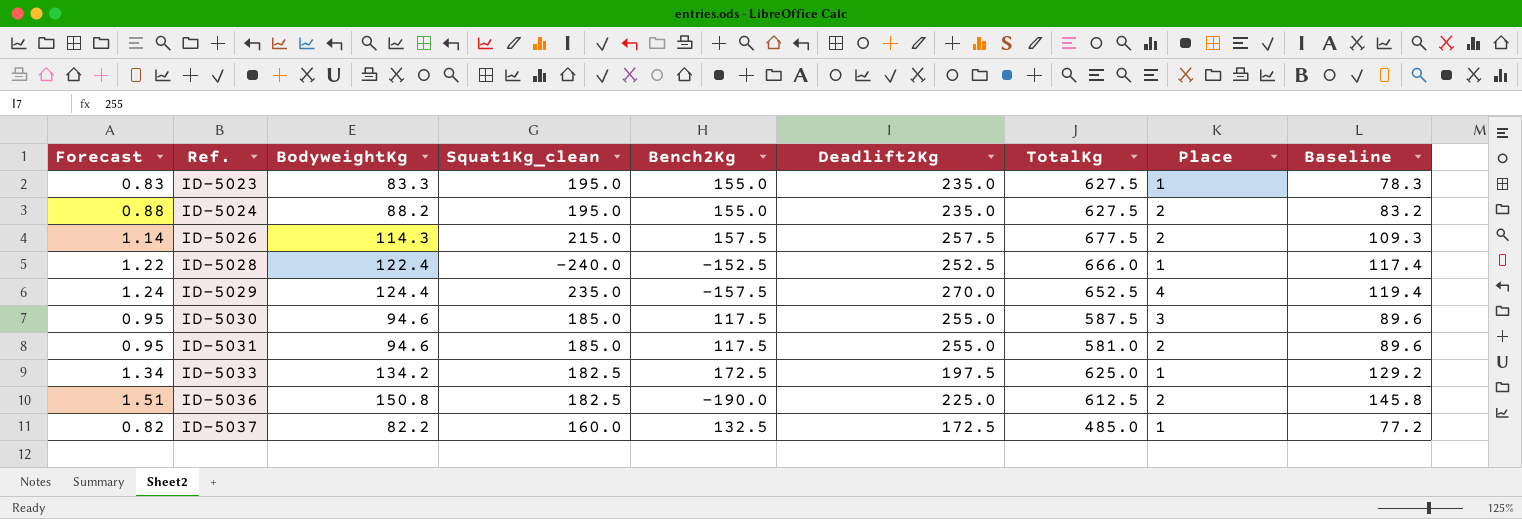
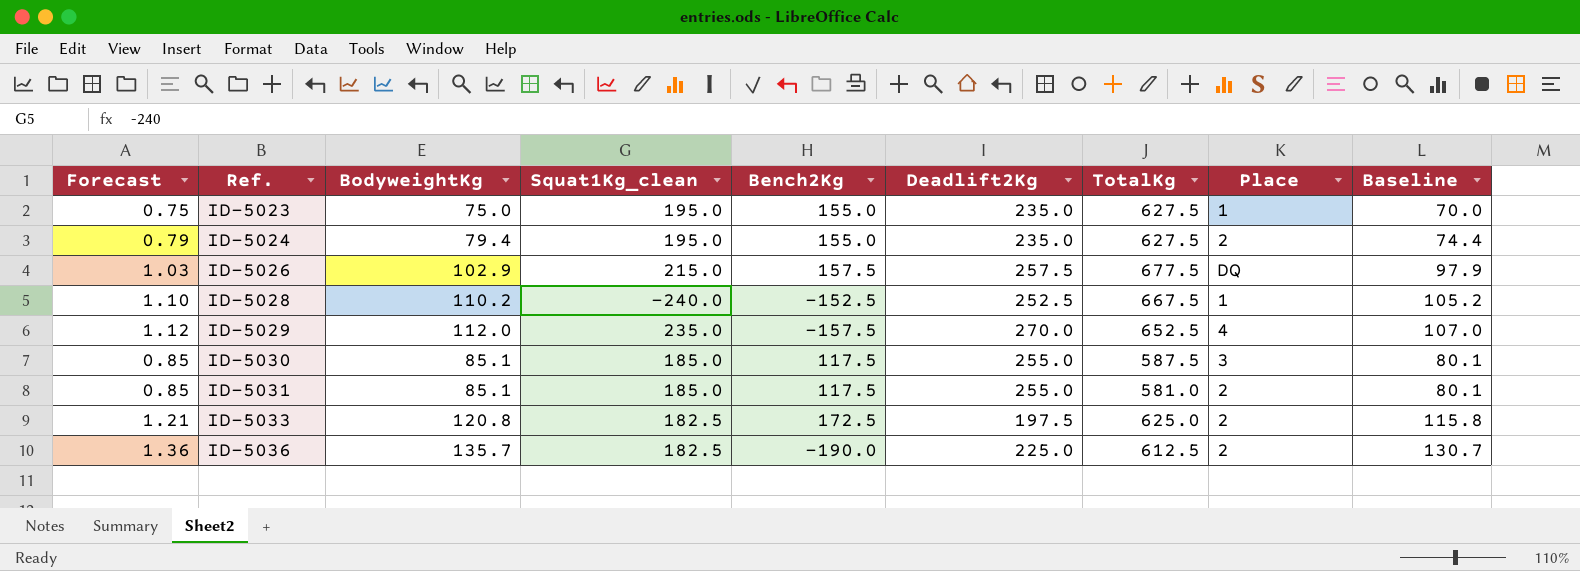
row ID-5037: 0.82 | 82.2 | 160.0 | 132.5 | 172.5 | 485.0 | 1 | 77.2 -> none
ID-5023 | Forecast: 0.83 -> 0.75
ID-5023 | BodyweightKg: 83.3 -> 75.0
ID-5023 | Baseline: 78.3 -> 70.0
ID-5024 | Forecast: 0.88 -> 0.79
ID-5024 | BodyweightKg: 88.2 -> 79.4
ID-5024 | Baseline: 83.2 -> 74.4
ID-5026 | Forecast: 1.14 -> 1.03
ID-5026 | BodyweightKg: 114.3 -> 102.9
ID-5026 | Place: 2 -> DQ
ID-5026 | Baseline: 109.3 -> 97.9
ID-5028 | Forecast: 1.22 -> 1.10
ID-5028 | BodyweightKg: 122.4 -> 110.2
ID-5028 | TotalKg: 666.0 -> 667.5
ID-5028 | Baseline: 117.4 -> 105.2
ID-5029 | Forecast: 1.24 -> 1.12
ID-5029 | BodyweightKg: 124.4 -> 112.0
ID-5029 | Baseline: 119.4 -> 107.0
ID-5030 | Forecast: 0.95 -> 0.85
ID-5030 | BodyweightKg: 94.6 -> 85.1
ID-5030 | Baseline: 89.6 -> 80.1
ID-5031 | Forecast: 0.95 -> 0.85
ID-5031 | BodyweightKg: 94.6 -> 85.1
ID-5031 | Baseline: 89.6 -> 80.1
ID-5033 | Forecast: 1.34 -> 1.21
ID-5033 | BodyweightKg: 134.2 -> 120.8
ID-5033 | Place: 1 -> 2
ID-5033 | Baseline: 129.2 -> 115.8
ID-5036 | Forecast: 1.51 -> 1.36
ID-5036 | BodyweightKg: 150.8 -> 135.7
ID-5036 | Baseline: 145.8 -> 130.7

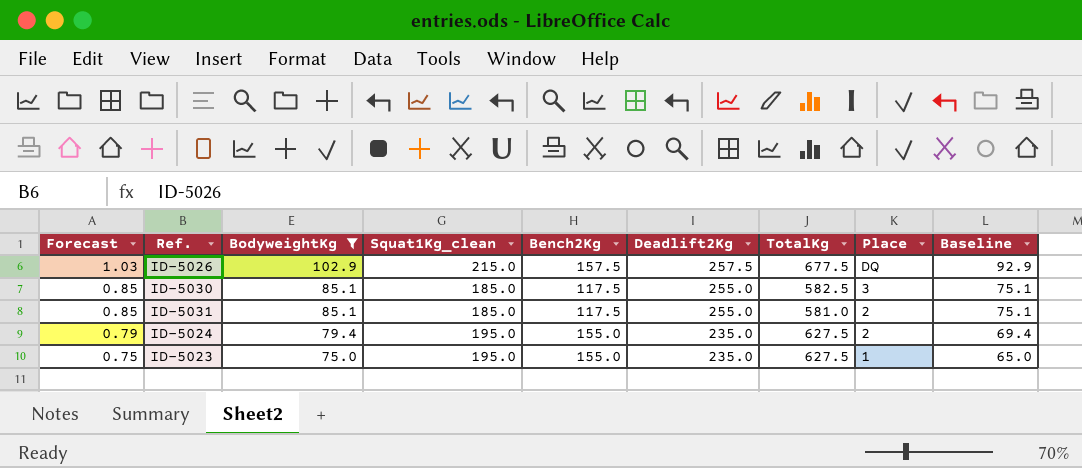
filter: none -> BodyweightKg <= 102.9
row order: Ref. ascending -> Forecast descending
column Baseline | formula: [BodyweightKg] - 5 -> [BodyweightKg] - 10
ID-5030 | TotalKg: 587.5 -> 582.5

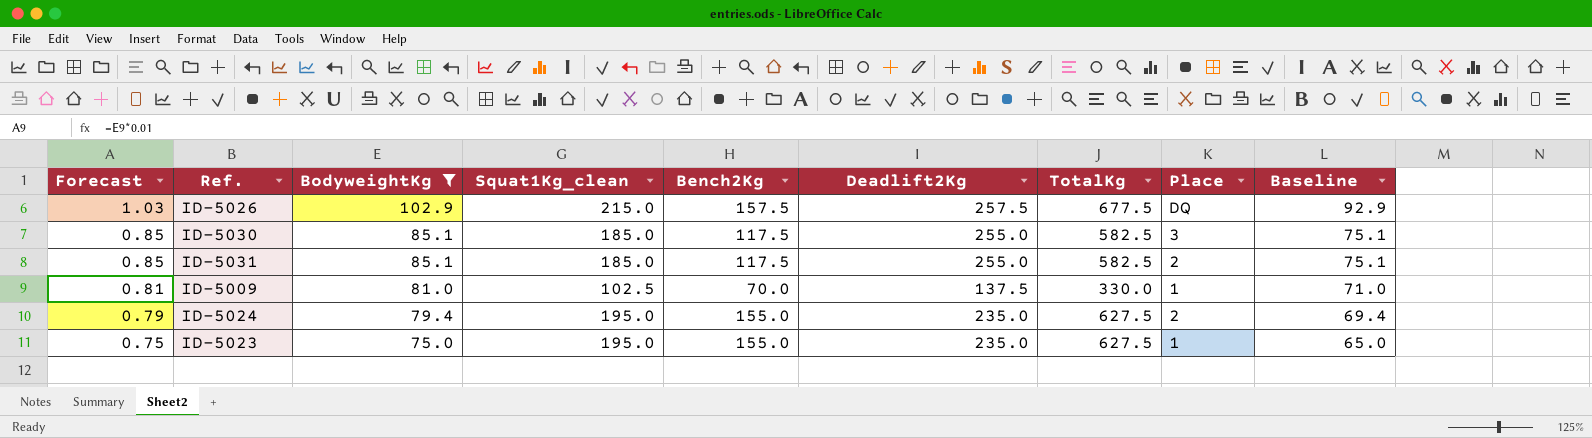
ID-5031 | TotalKg: 581.0 -> 582.5
row ID-5009: none -> 0.81 | 81.0 | 102.5 | 70.0 | 137.5 | 330.0 | 1 | 71.0

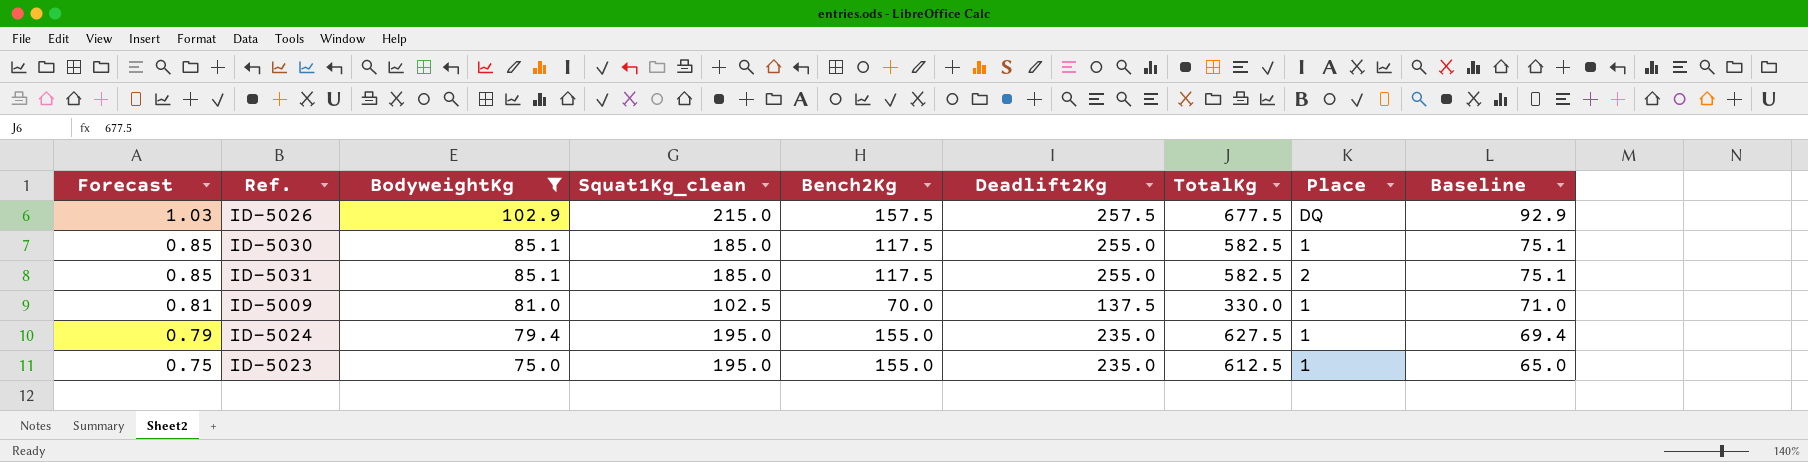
ID-5030 | Place: 3 -> 1
ID-5024 | Place: 2 -> 1
ID-5023 | TotalKg: 627.5 -> 612.5

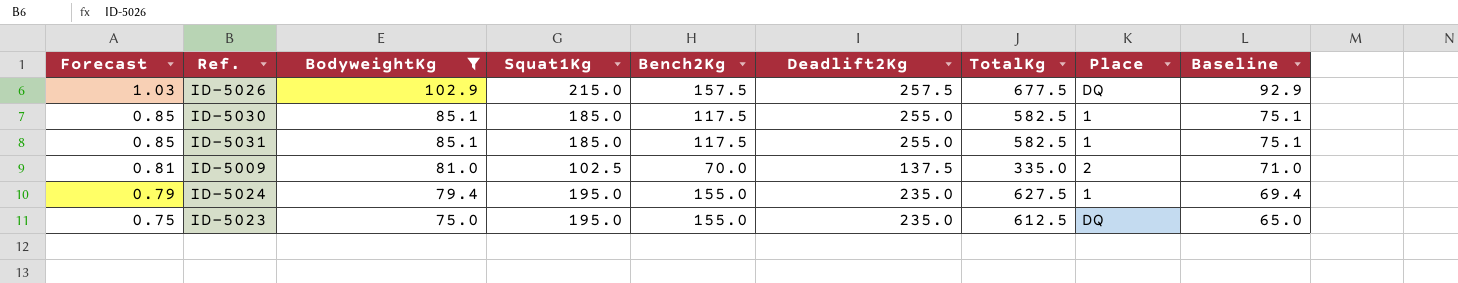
column name: Squat1Kg_clean -> Squat1Kg
ID-5031 | Place: 2 -> 1
ID-5009 | TotalKg: 330.0 -> 335.0
ID-5009 | Place: 1 -> 2
ID-5023 | Place: 1 -> DQ

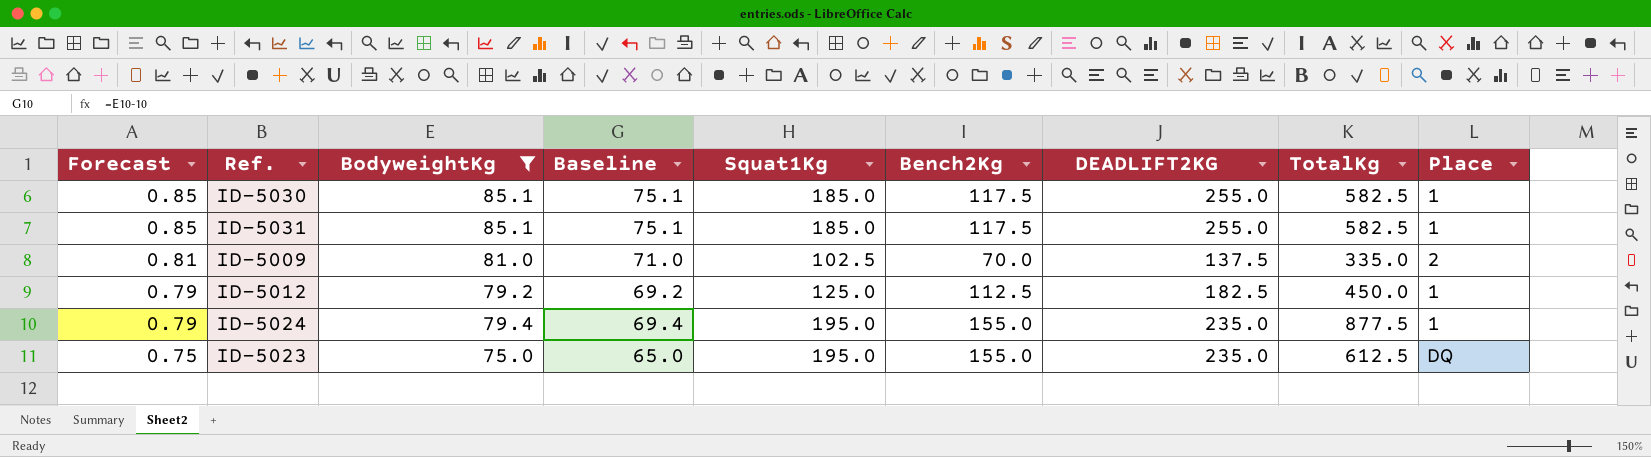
column Baseline | position: 9 -> 4
column name: Deadlift2Kg -> DEADLIFT2KG
row ID-5026: 1.03 | 102.9 | 215.0 | 157.5 | 257.5 | 677.5 | DQ | 92.9 -> none
row ID-5012: none -> 0.79 | 79.2 | 69.2 | 125.0 | 112.5 | 182.5 | 450.0 | 1
ID-5024 | TotalKg: 627.5 -> 877.5

